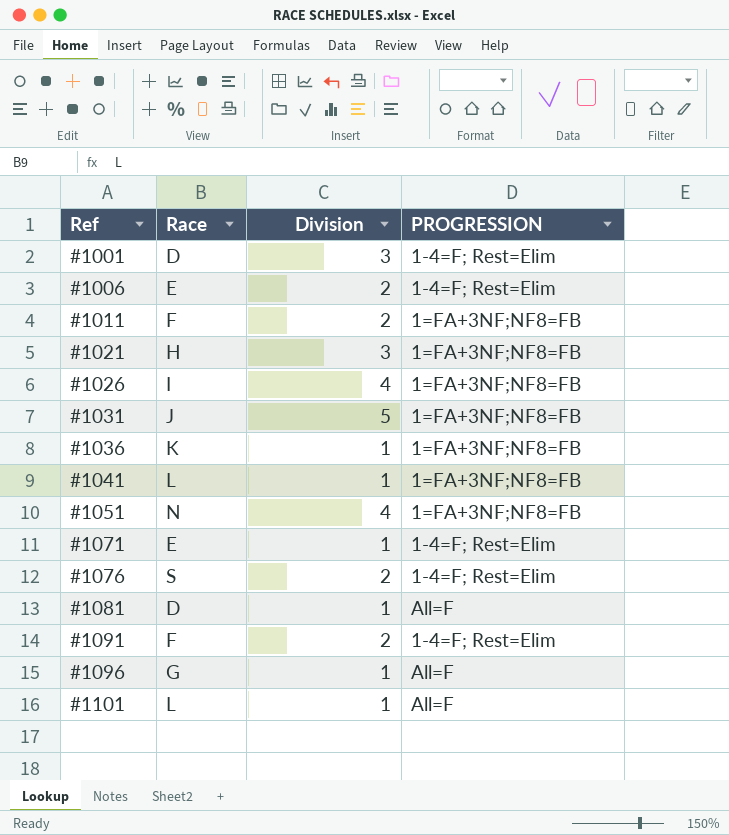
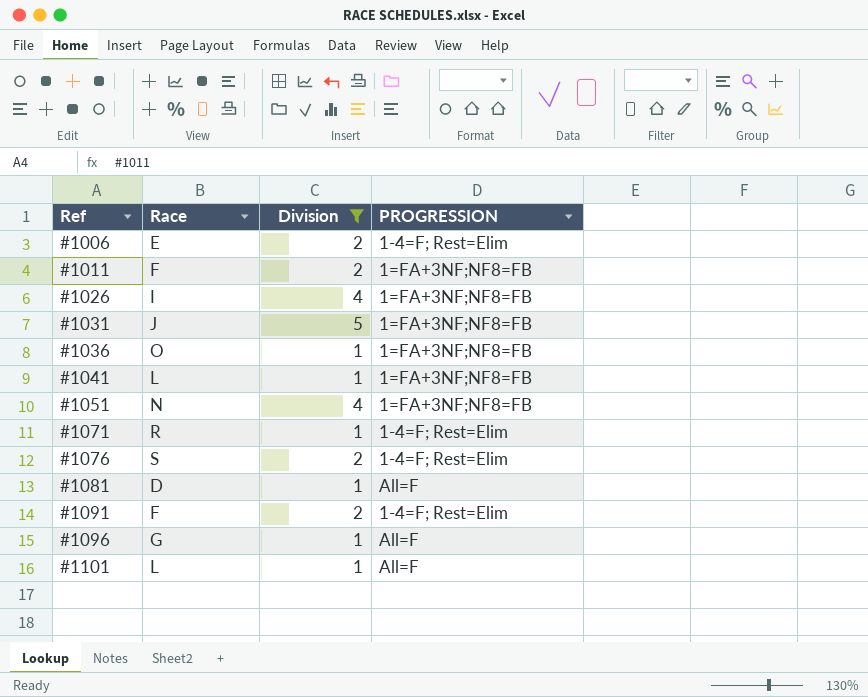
filter: none -> Division != 3
#1036 | Race: K -> O
#1071 | Race: E -> R

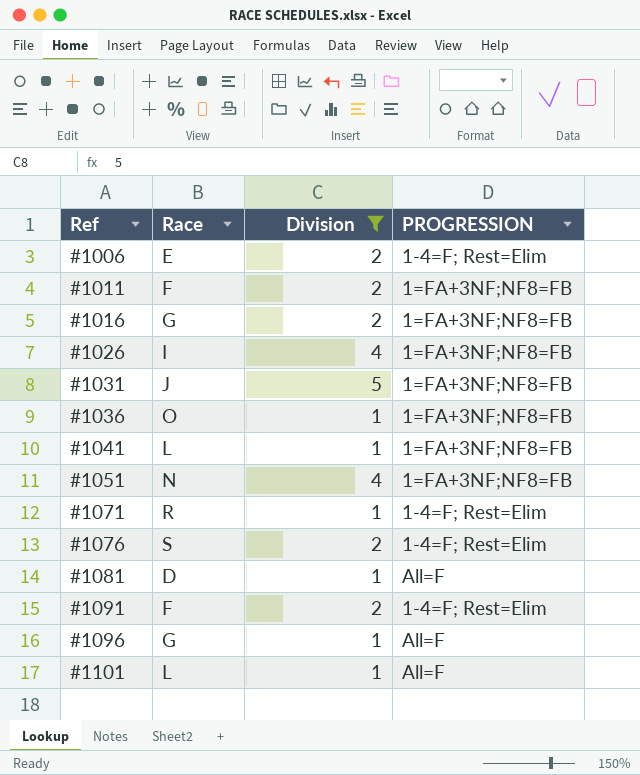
row #1016: none -> G | 2 | 1=FA+3NF;NF8=FB

